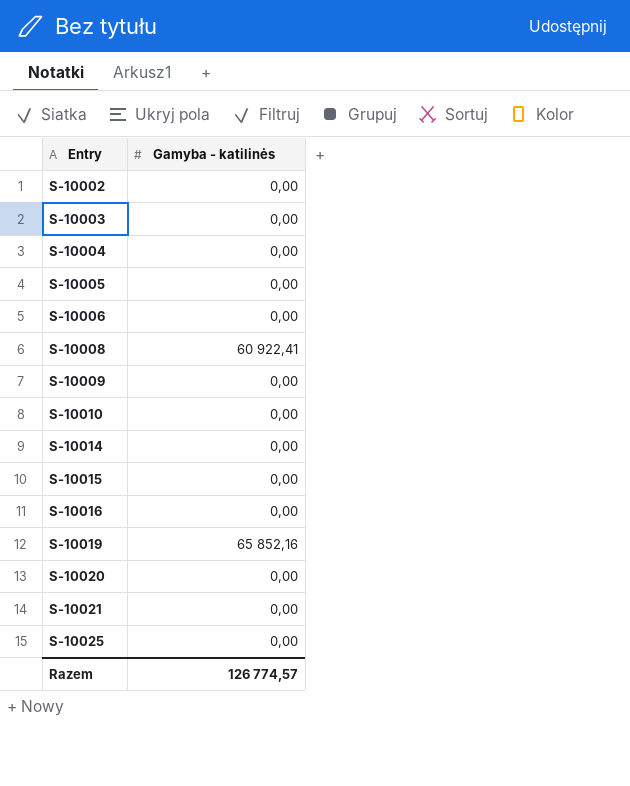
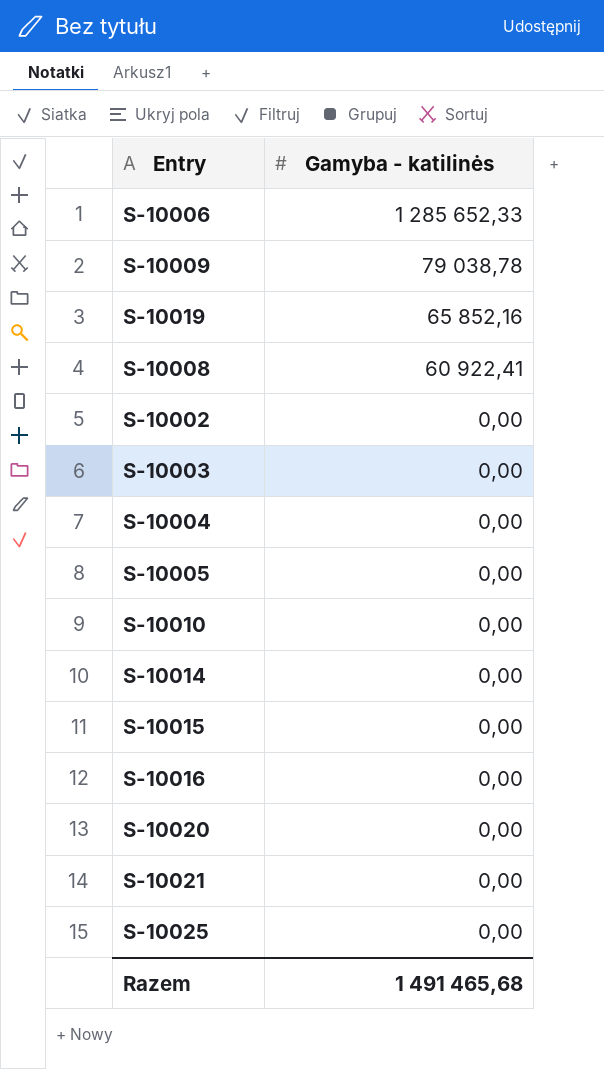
row order: Entry ascending -> Gamyba - katilinės descending
S-10006 | Gamyba - katilinės: 0,00 -> 1 285 652,33
S-10009 | Gamyba - katilinės: 0,00 -> 79 038,78
Razem | Gamyba - katilinės: 126 774,57 -> 1 491 465,68

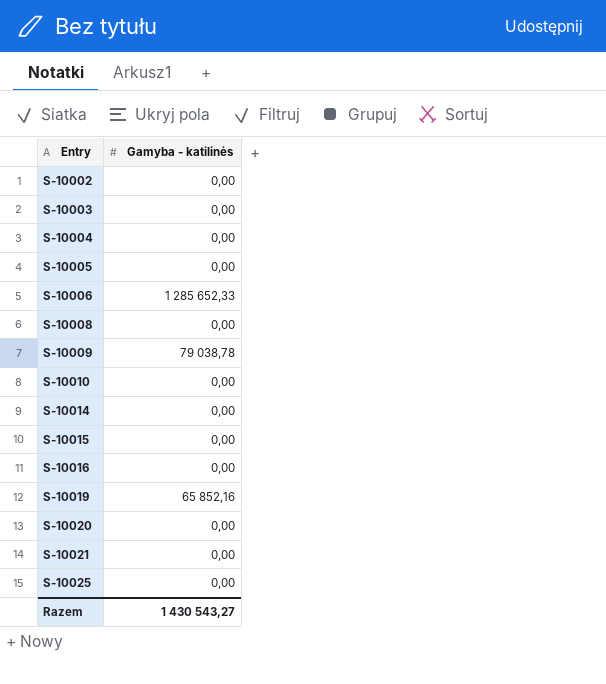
row order: Gamyba - katilinės descending -> Entry ascending
S-10008 | Gamyba - katilinės: 60 922,41 -> 0,00
Razem | Gamyba - katilinės: 1 491 465,68 -> 1 430 543,27

